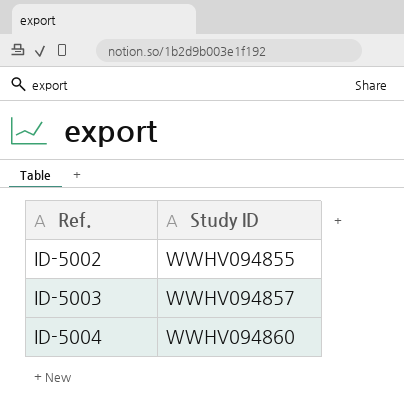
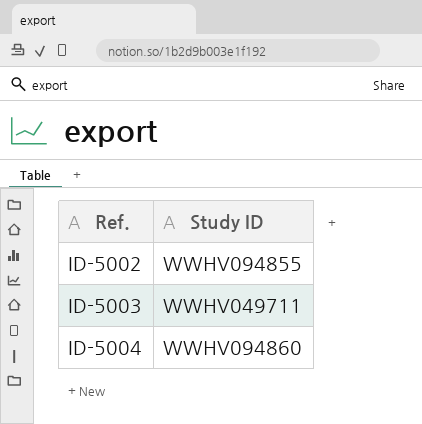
ID-5003 | Study ID: WWHV094857 -> WWHV049711

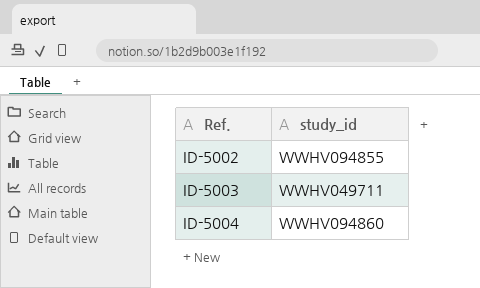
column name: Study ID -> study_id

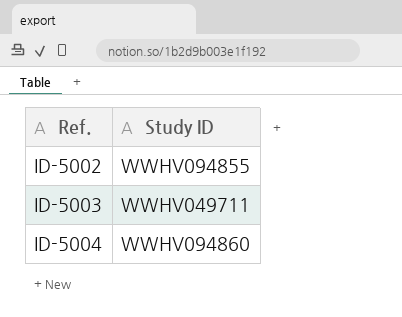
column name: study_id -> Study ID

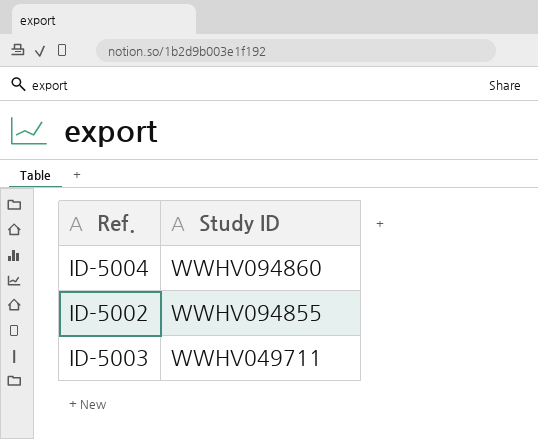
row order: Ref. ascending -> Study ID descending

